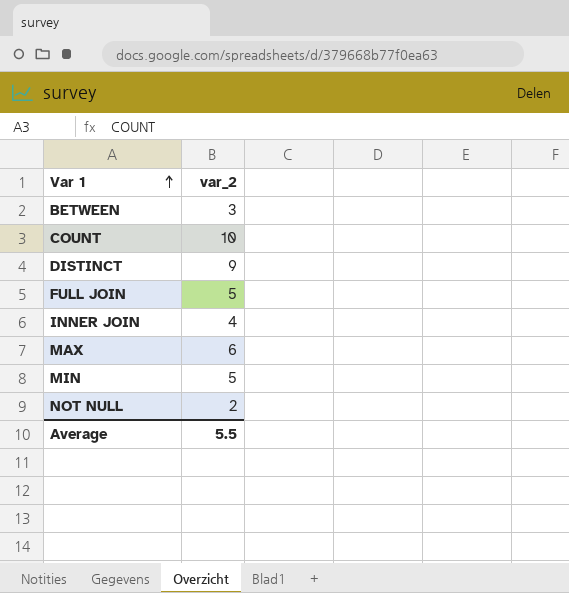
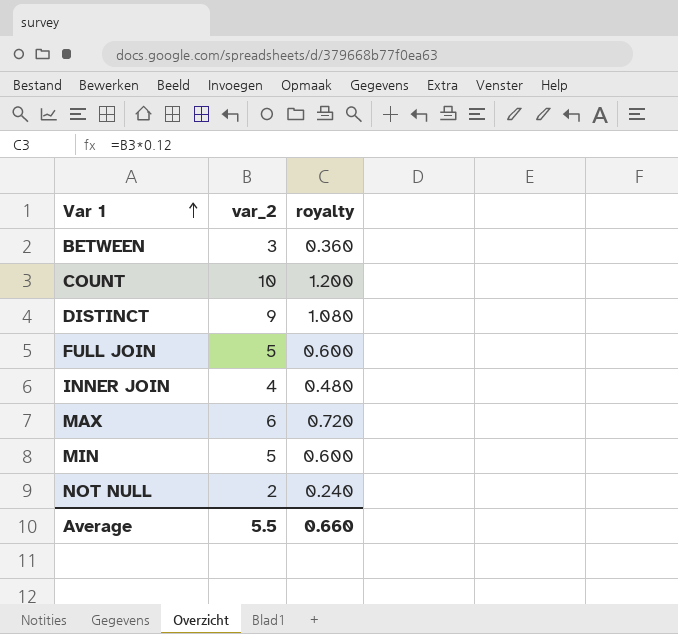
column royalty | formula: none -> [var_2] * 0.12

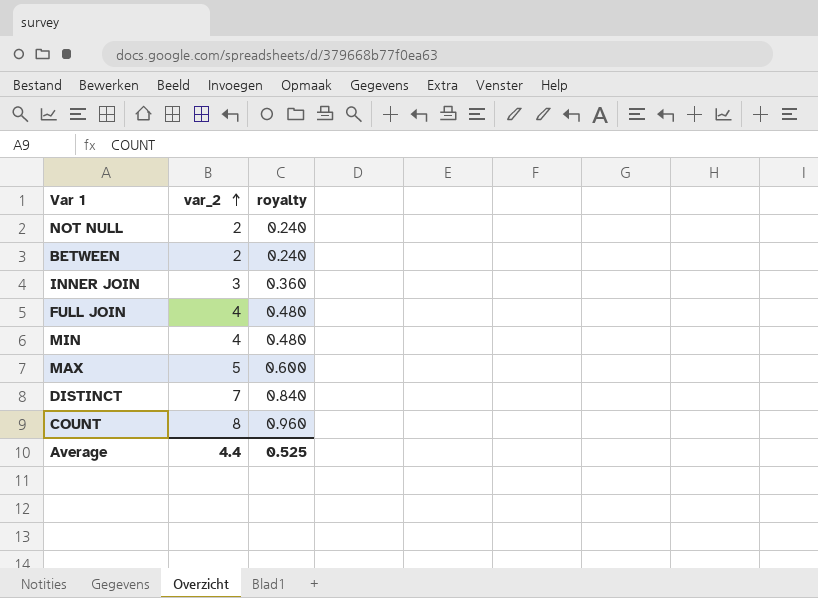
row order: Var 1 ascending -> var_2 ascending
BETWEEN | var_2: 3 -> 2
BETWEEN | royalty: 0.360 -> 0.240
INNER JOIN | var_2: 4 -> 3
INNER JOIN | royalty: 0.480 -> 0.360
FULL JOIN | var_2: 5 -> 4
FULL JOIN | royalty: 0.600 -> 0.480
MIN | var_2: 5 -> 4
MIN | royalty: 0.600 -> 0.480
MAX | var_2: 6 -> 5
MAX | royalty: 0.720 -> 0.600
DISTINCT | var_2: 9 -> 7
DISTINCT | royalty: 1.080 -> 0.840
COUNT | var_2: 10 -> 8
COUNT | royalty: 1.200 -> 0.960
Average | var_2: 5.5 -> 4.4
Average | royalty: 0.660 -> 0.525

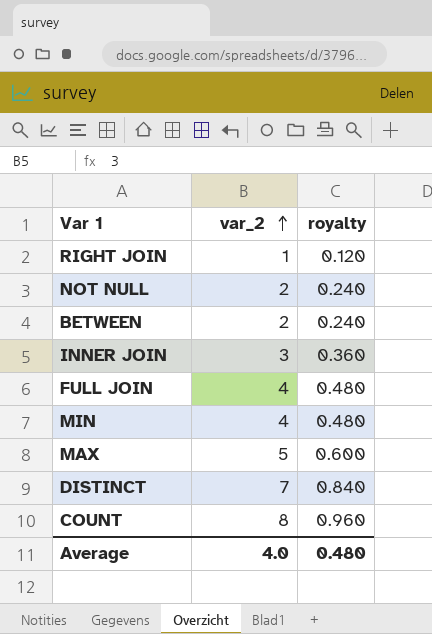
row RIGHT JOIN: none -> 1 | 0.120
Average | var_2: 4.4 -> 4.0
Average | royalty: 0.525 -> 0.480

